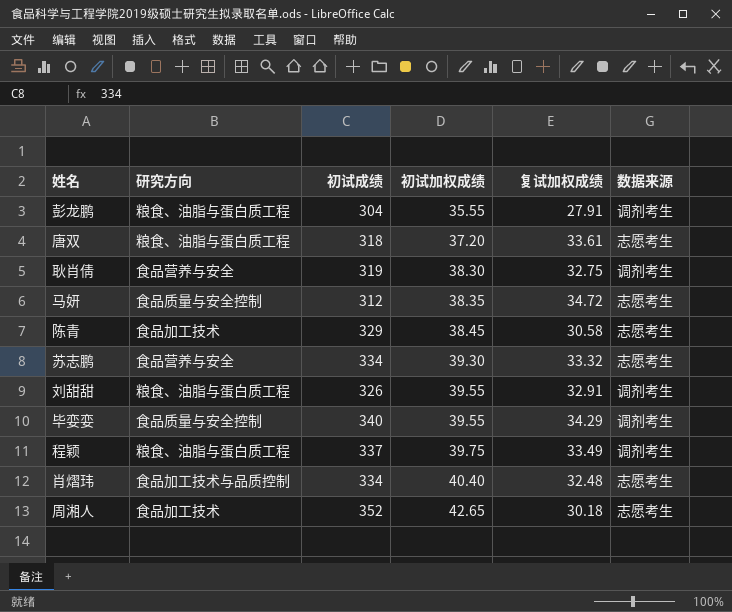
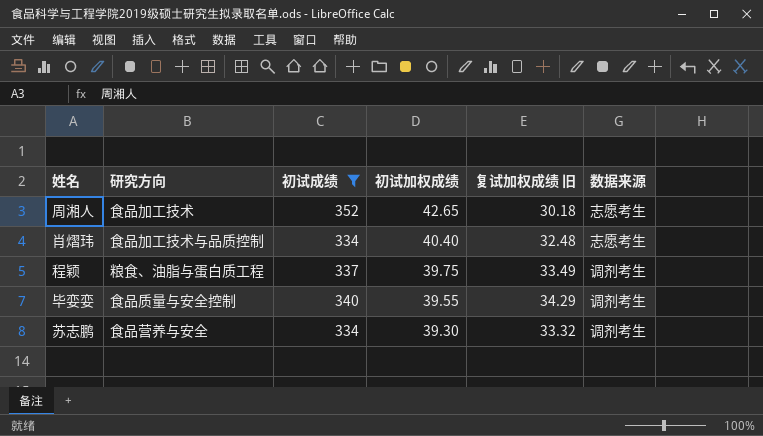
filter: none -> 初试成绩 >= 334
row order: 初试加权成绩 ascending -> 初试加权成绩 descending
column name: 复试加权成绩 -> 复试加权成绩 旧
苏志鹏 | 数据来源: 志愿考生 -> 调剂考生

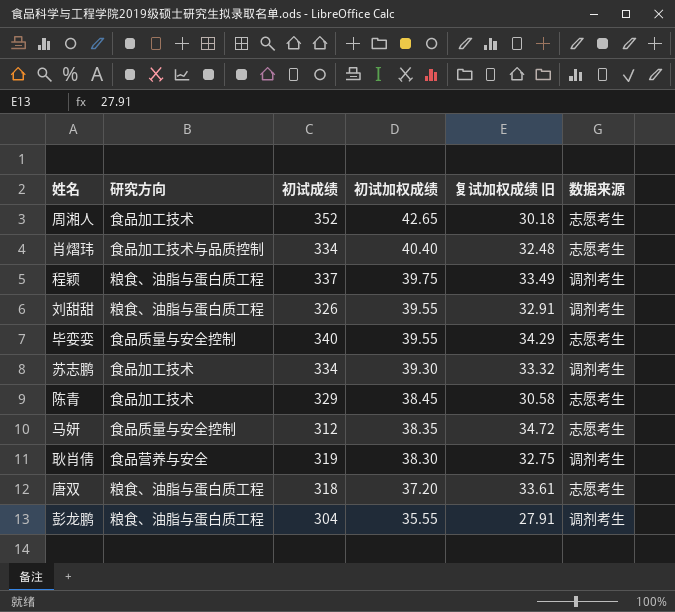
filter: 初试成绩 >= 334 -> none
毕娈娈 | 数据来源: 调剂考生 -> 志愿考生
苏志鹏 | 研究方向: 食品营养与安全 -> 食品加工技术

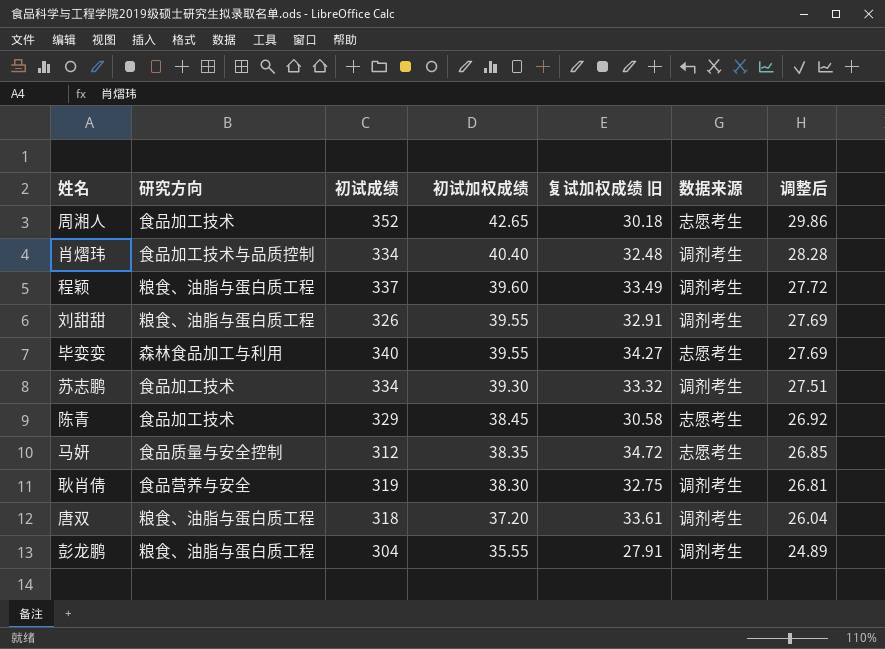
column 调整后 | formula: none -> [初试加权成绩] * 0.7
肖熠玮 | 数据来源: 志愿考生 -> 调剂考生
程颖 | 初试加权成绩: 39.75 -> 39.60
毕娈娈 | 研究方向: 食品质量与安全控制 -> 森林食品加工与利用
毕娈娈 | 复试加权成绩 旧: 34.29 -> 34.27
唐双 | 数据来源: 志愿考生 -> 调剂考生

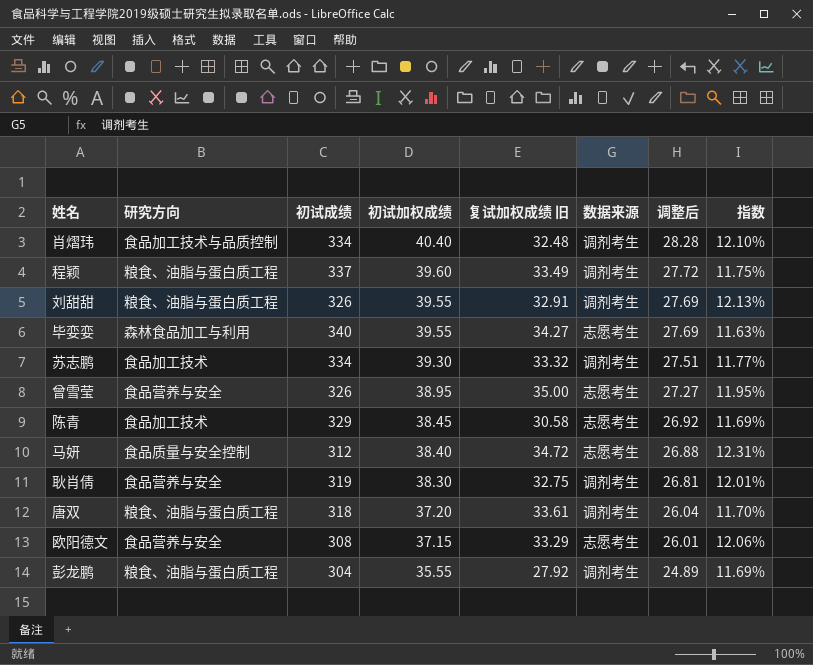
column 指数 | formula: none -> [初试加权成绩] / [初试成绩]
row 周湘人: 食品加工技术 | 352 | 42.65 | 30.18 | 志愿考生 | 29.86 -> none
row 曾雪莹: none -> 食品营养与安全 | 326 | 38.95 | 35.00 | 志愿考生 | 27.27 | 11.95%
马妍 | 初试加权成绩: 38.35 -> 38.40
马妍 | 调整后: 26.85 -> 26.88
row 欧阳德文: none -> 食品营养与安全 | 308 | 37.15 | 33.29 | 志愿考生 | 26.01 | 12.06%
彭龙鹏 | 复试加权成绩 旧: 27.91 -> 27.92

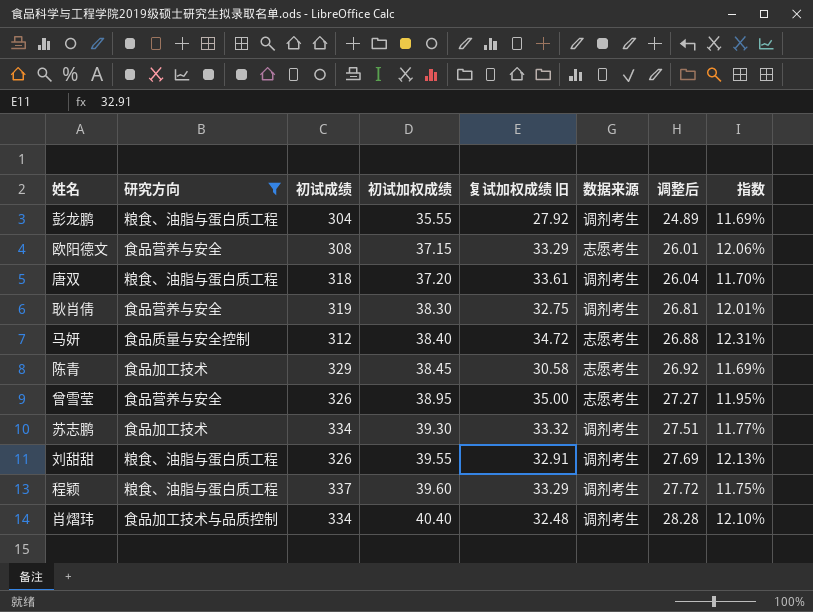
filter: none -> 研究方向 != 森林食品加工与利用
row order: 初试加权成绩 descending -> 初试加权成绩 ascending
程颖 | 复试加权成绩 旧: 33.49 -> 33.29

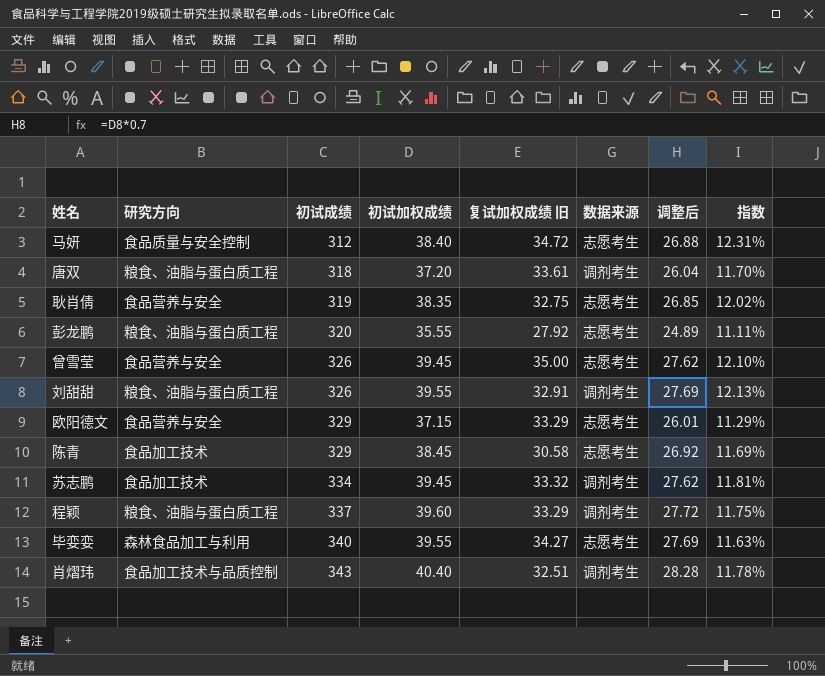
filter: 研究方向 != 森林食品加工与利用 -> none
row order: 初试加权成绩 ascending -> 初试成绩 ascending
耿肖倩 | 初试加权成绩: 38.30 -> 38.35
耿肖倩 | 数据来源: 调剂考生 -> 志愿考生
耿肖倩 | 调整后: 26.81 -> 26.85
耿肖倩 | 指数: 12.01% -> 12.02%
彭龙鹏 | 初试成绩: 304 -> 320
彭龙鹏 | 数据来源: 调剂考生 -> 志愿考生
彭龙鹏 | 指数: 11.69% -> 11.11%
曾雪莹 | 初试加权成绩: 38.95 -> 39.45
曾雪莹 | 调整后: 27.27 -> 27.62
曾雪莹 | 指数: 11.95% -> 12.10%
欧阳德文 | 初试成绩: 308 -> 329
欧阳德文 | 指数: 12.06% -> 11.29%
苏志鹏 | 初试加权成绩: 39.30 -> 39.45
苏志鹏 | 调整后: 27.51 -> 27.62
苏志鹏 | 指数: 11.77% -> 11.81%
肖熠玮 | 初试成绩: 334 -> 343
肖熠玮 | 复试加权成绩 旧: 32.48 -> 32.51
肖熠玮 | 指数: 12.10% -> 11.78%

